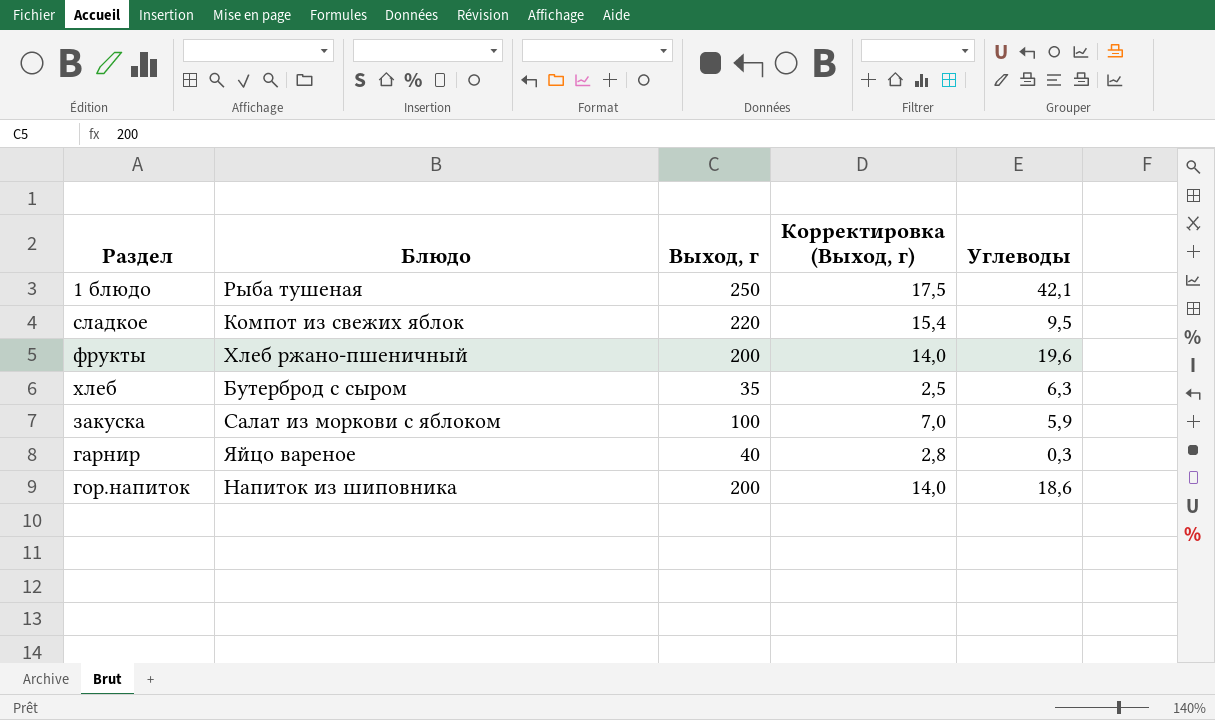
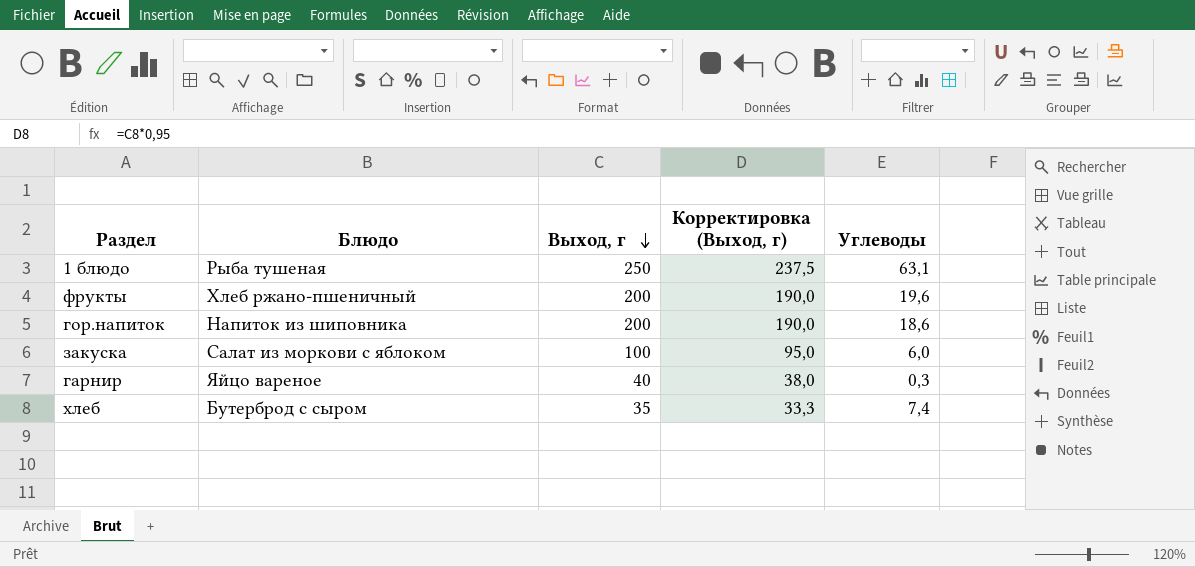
row order: none -> Выход, г descending
column Корректировка (Выход, г) | formula: [Выход, г] * 0,07 -> [Выход, г] * 0,95
row сладкое: Компот из свежих яблок | 220 | 15,4 | 9,5 -> none
1 блюдо | Углеводы: 42,1 -> 63,1
закуска | Углеводы: 5,9 -> 6,0
хлеб | Углеводы: 6,3 -> 7,4

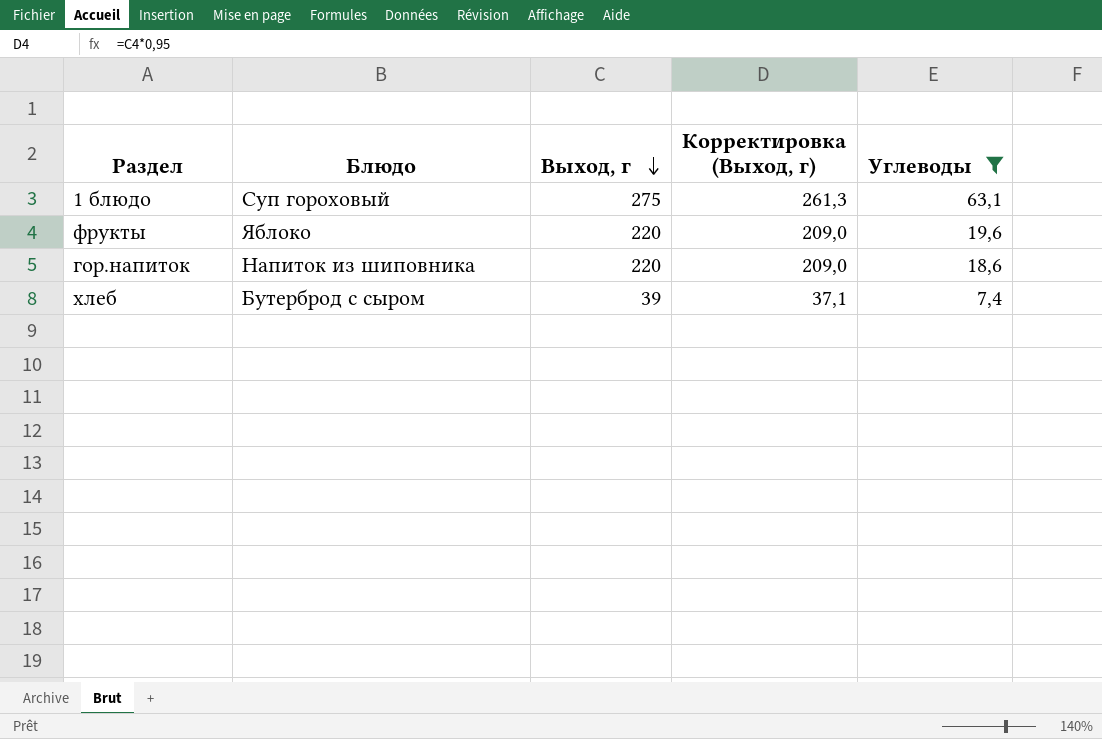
filter: none -> Углеводы >= 7,4
1 блюдо | Блюдо: Рыба тушеная -> Суп гороховый
1 блюдо | Выход, г: 250 -> 275
1 блюдо | Корректировка (Выход, г): 237,5 -> 261,3
фрукты | Блюдо: Хлеб ржано-пшеничный -> Яблоко
фрукты | Выход, г: 200 -> 220
фрукты | Корректировка (Выход, г): 190,0 -> 209,0
гор.напиток | Выход, г: 200 -> 220
гор.напиток | Корректировка (Выход, г): 190,0 -> 209,0
хлеб | Выход, г: 35 -> 39
хлеб | Корректировка (Выход, г): 33,3 -> 37,1

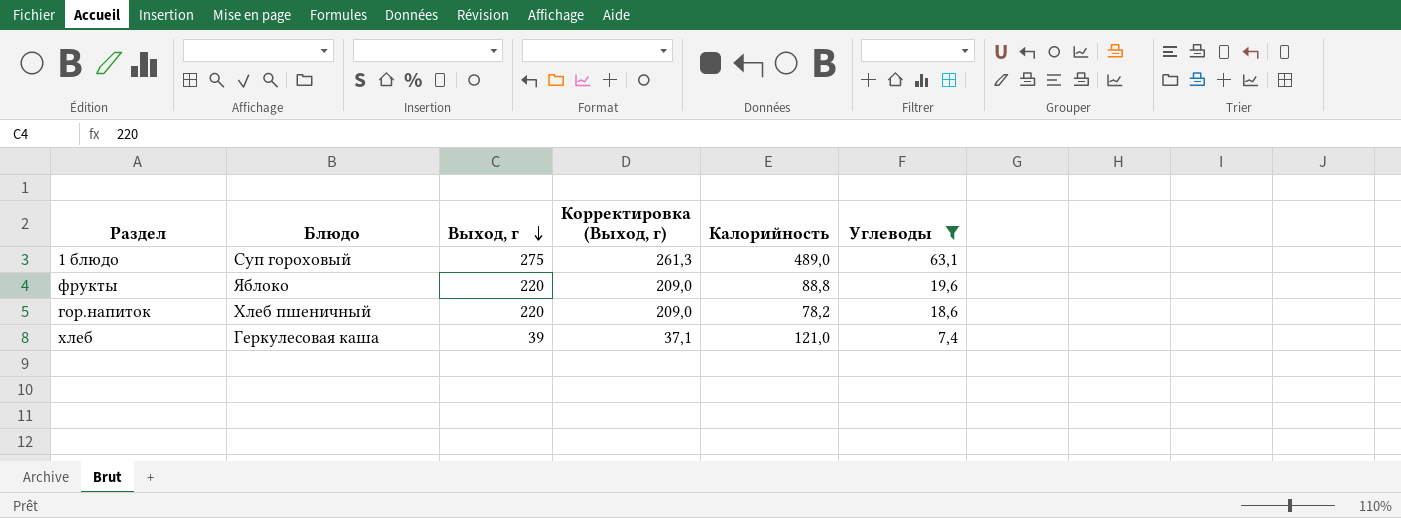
column Калорийность | position: none -> 5
гор.напиток | Блюдо: Напиток из шиповника -> Хлеб пшеничный
хлеб | Блюдо: Бутерброд с сыром -> Геркулесовая каша

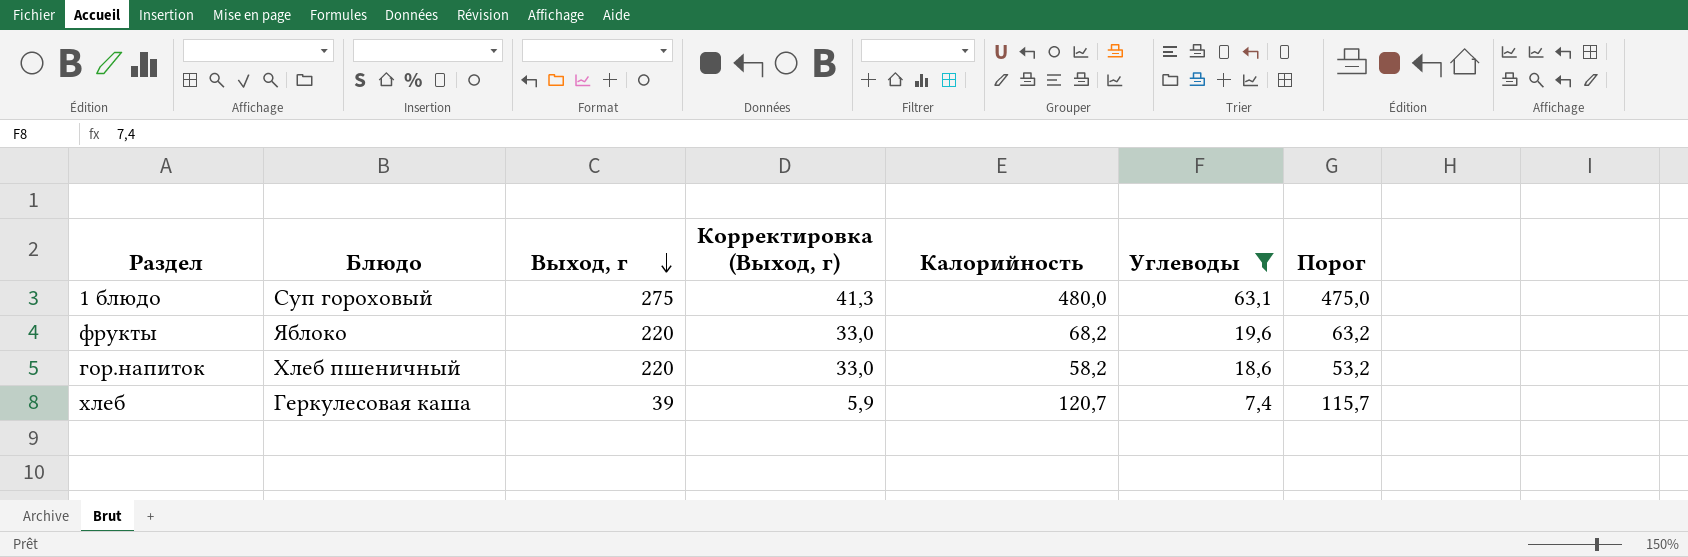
column Корректировка (Выход, г) | formula: [Выход, г] * 0,95 -> [Выход, г] * 0,15
column Порог | formula: none -> [Калорийность] - 5
1 блюдо | Калорийность: 489,0 -> 480,0
фрукты | Калорийность: 88,8 -> 68,2
гор.напиток | Калорийность: 78,2 -> 58,2
хлеб | Калорийность: 121,0 -> 120,7

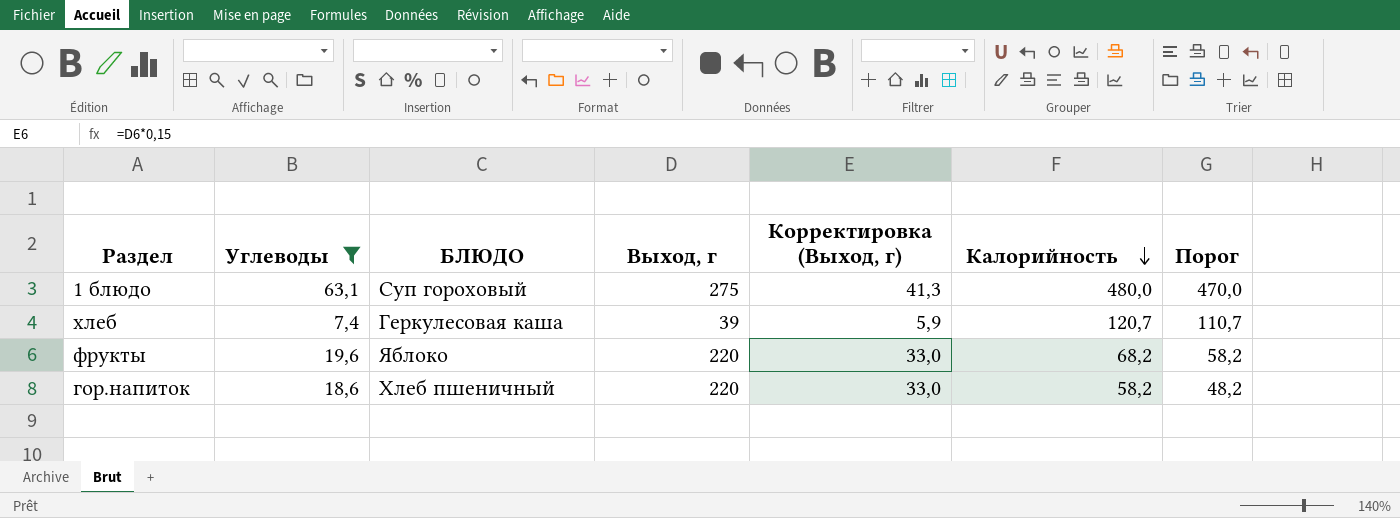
row order: Выход, г descending -> Калорийность descending
column Углеводы | position: 6 -> 2
column name: Блюдо -> БЛЮДО
column Порог | formula: [Калорийность] - 5 -> [Калорийность] - 10

